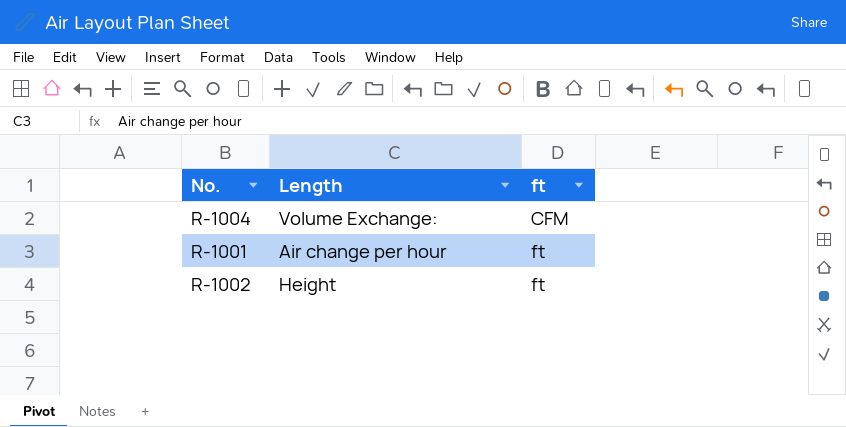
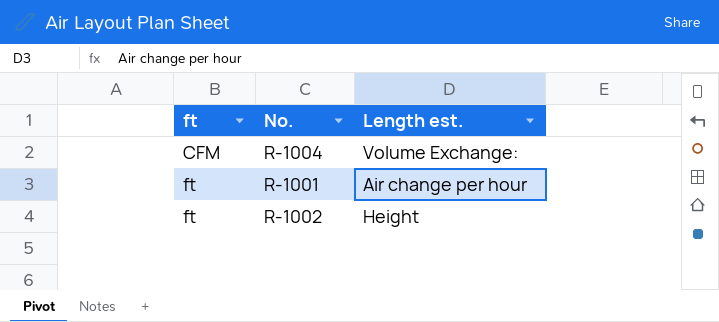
column ft | position: 3 -> 1
column name: Length -> Length est.

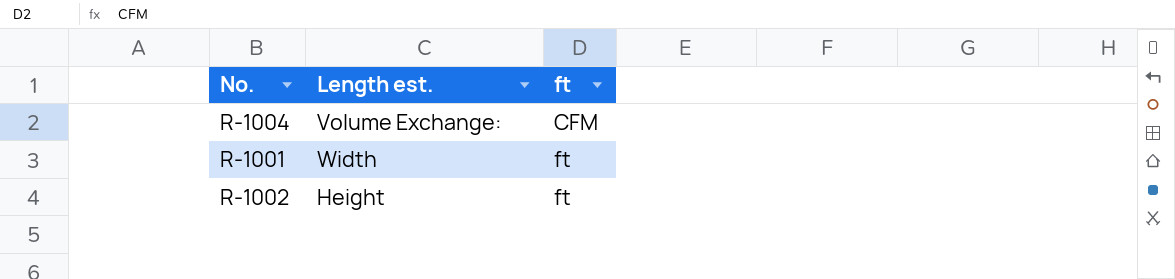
column ft | position: 1 -> 3
R-1001 | Length est.: Air change per hour -> Width

